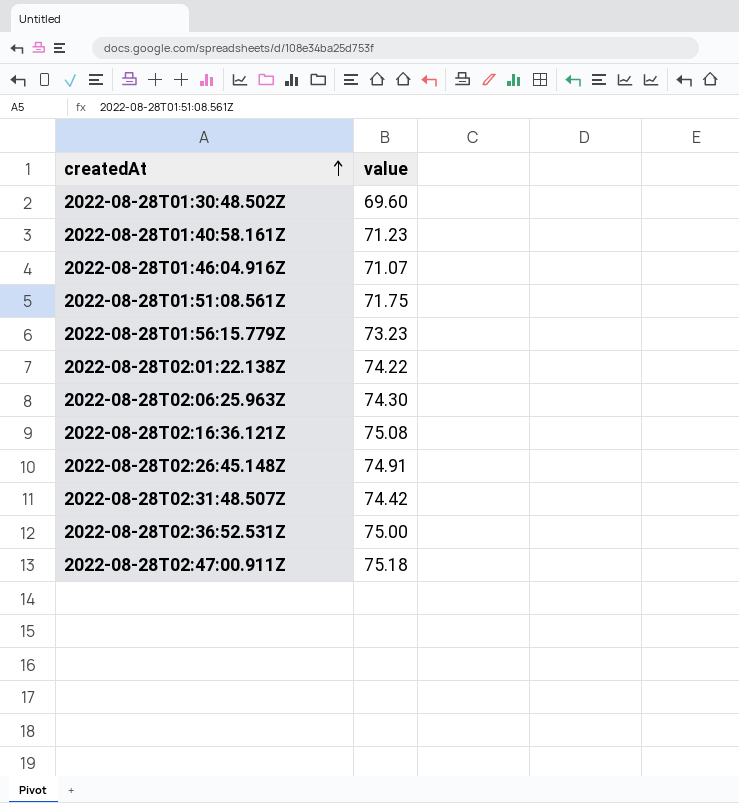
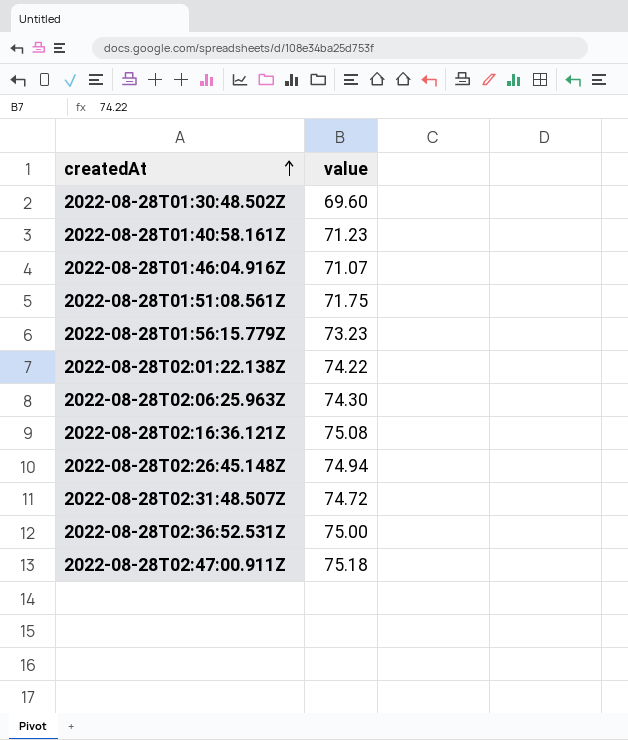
2022-08-28T02:26:45.148Z | value: 74.91 -> 74.94
2022-08-28T02:31:48.507Z | value: 74.42 -> 74.72

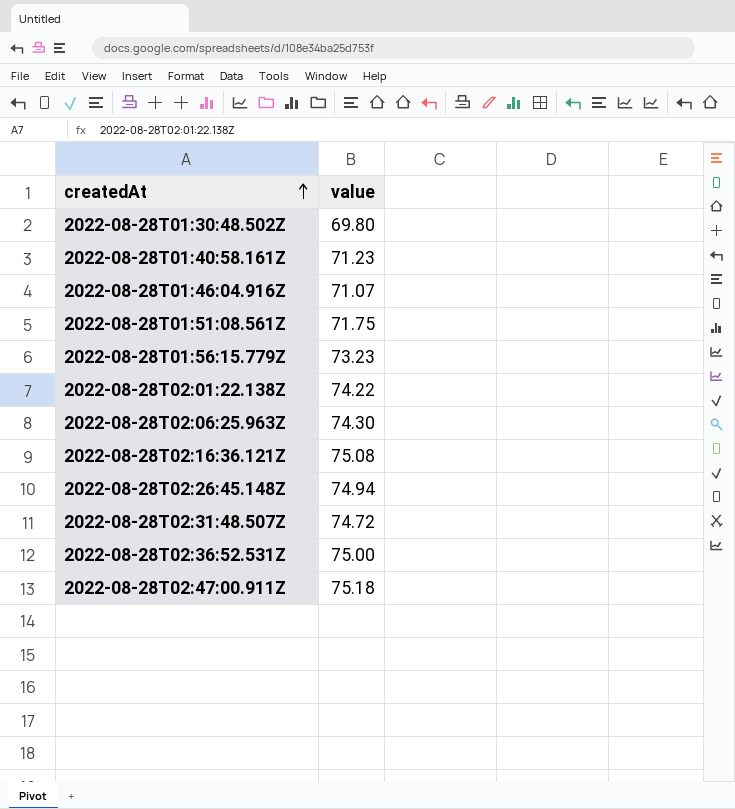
2022-08-28T01:30:48.502Z | value: 69.60 -> 69.80

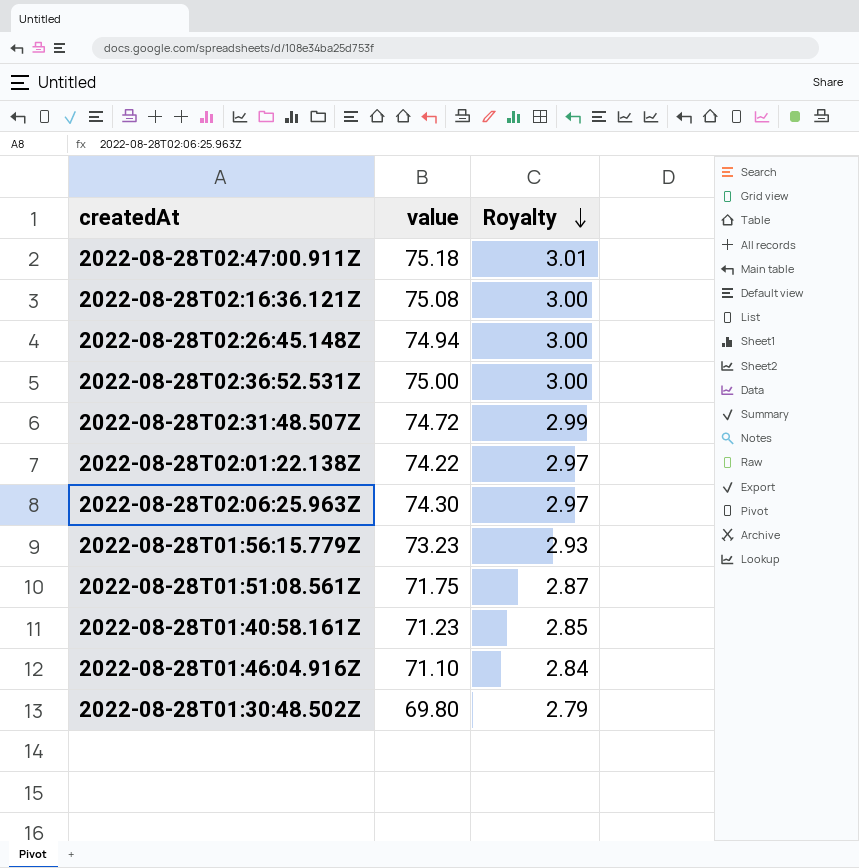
row order: createdAt ascending -> Royalty descending
column Royalty | formula: none -> [value] * 0.04
2022-08-28T01:46:04.916Z | value: 71.07 -> 71.10

